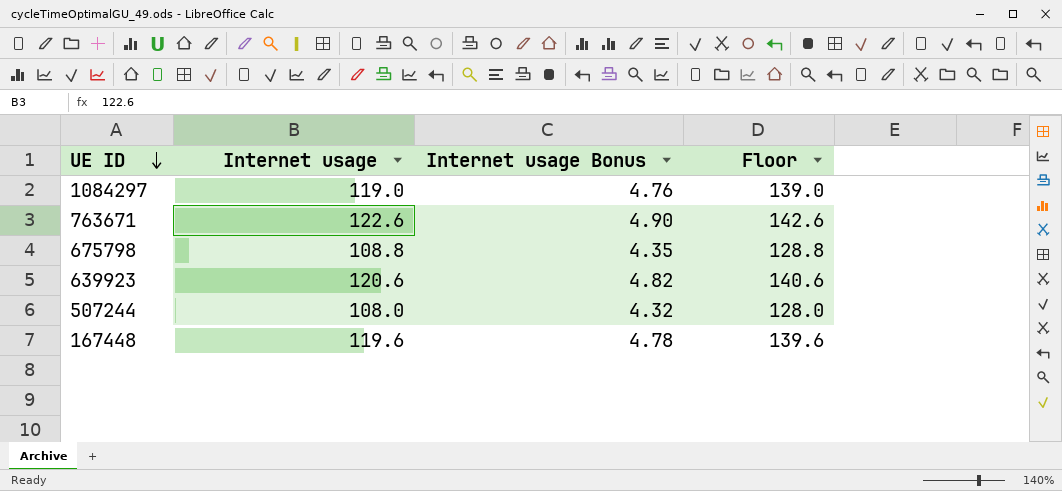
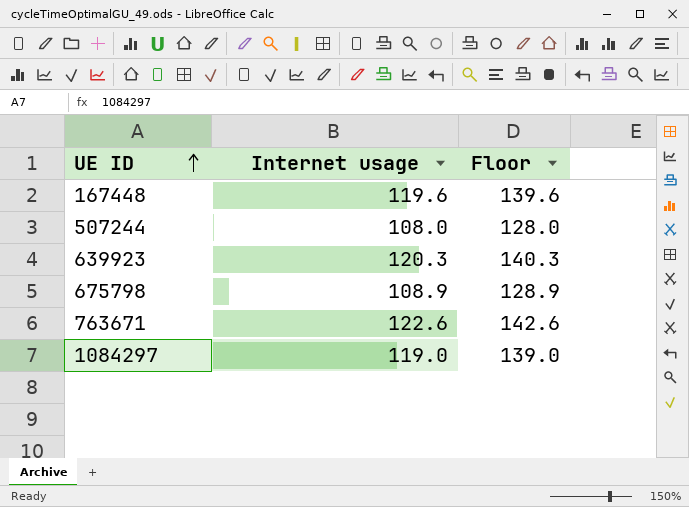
row order: UE ID descending -> UE ID ascending
column Internet usage Bonus | formula: [Internet usage] * 0.04 -> none
639923 | Internet usage: 120.6 -> 120.3
639923 | Floor: 140.6 -> 140.3
675798 | Internet usage: 108.8 -> 108.9
675798 | Floor: 128.8 -> 128.9

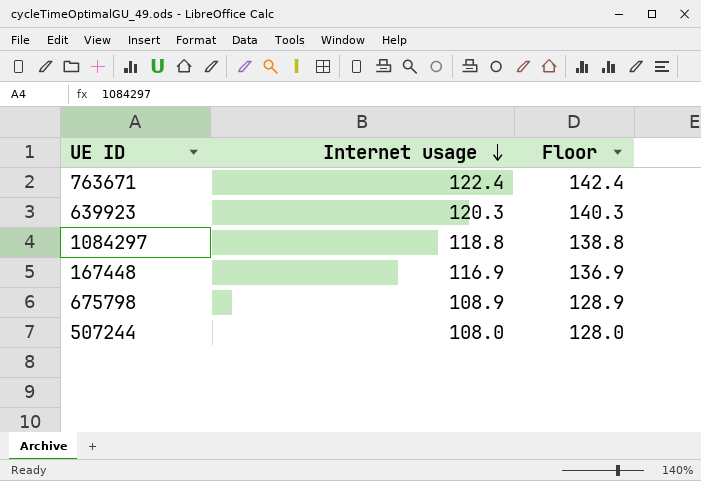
row order: UE ID ascending -> Internet usage descending
763671 | Internet usage: 122.6 -> 122.4
763671 | Floor: 142.6 -> 142.4
1084297 | Internet usage: 119.0 -> 118.8
1084297 | Floor: 139.0 -> 138.8
167448 | Internet usage: 119.6 -> 116.9
167448 | Floor: 139.6 -> 136.9

